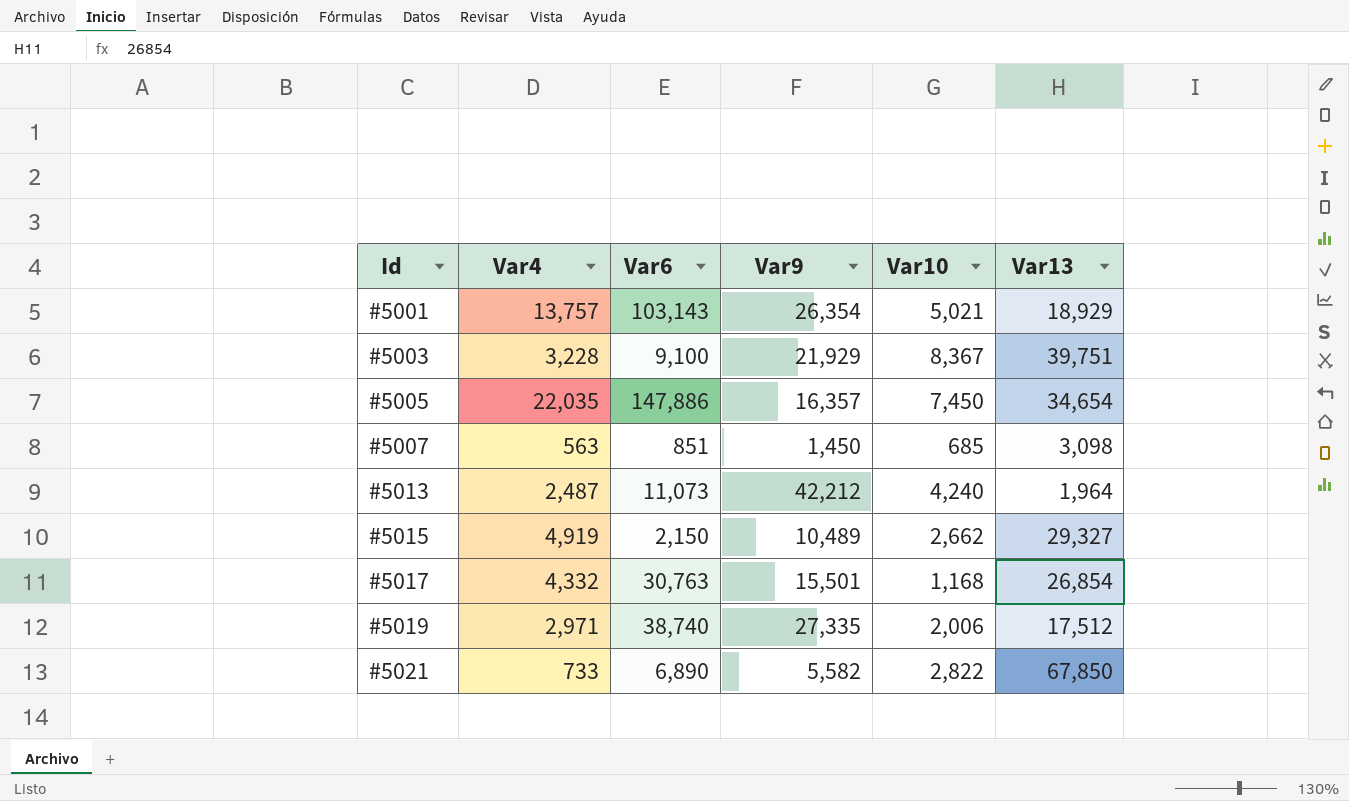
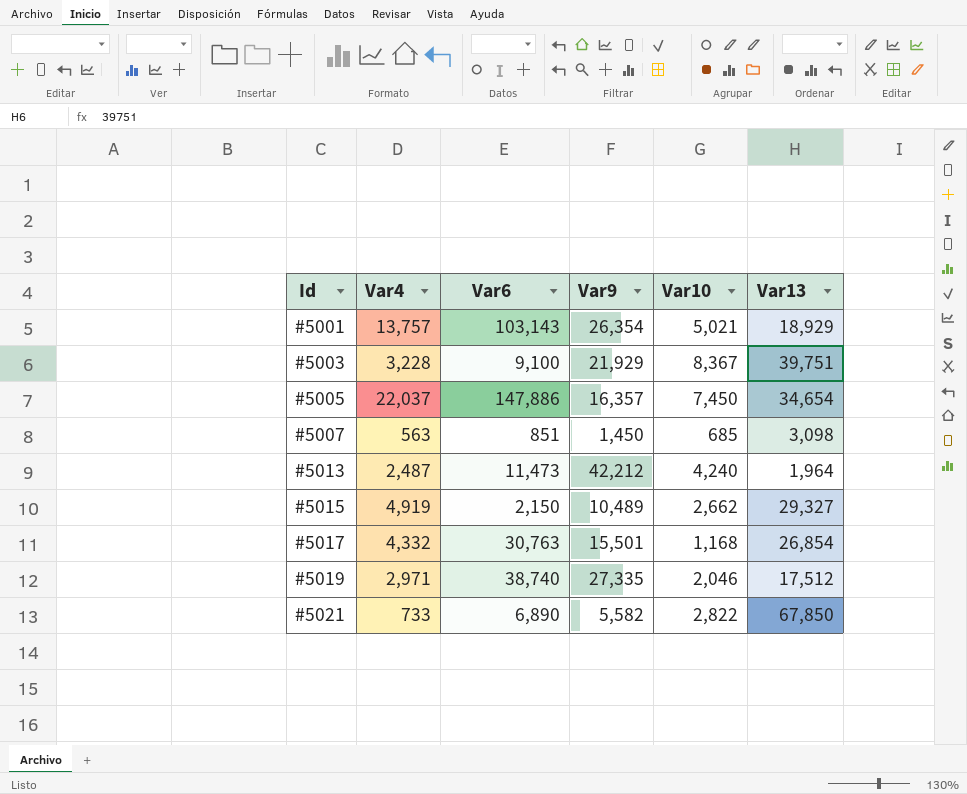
#5005 | Var4: 22,035 -> 22,037
#5013 | Var6: 11,073 -> 11,473
#5019 | Var10: 2,006 -> 2,046

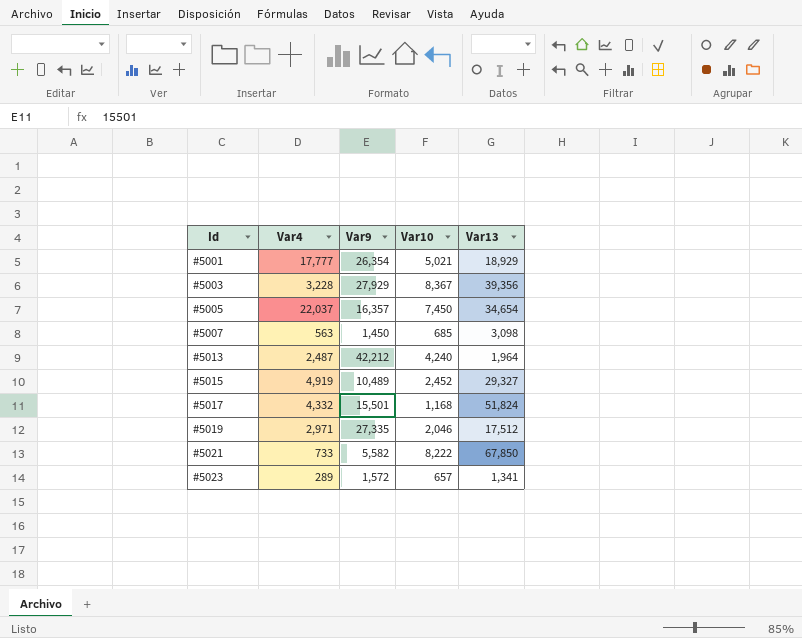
column Var6 | position: 3 -> none
#5001 | Var4: 13,757 -> 17,777
#5003 | Var9: 21,929 -> 27,929
#5003 | Var13: 39,751 -> 39,356
#5015 | Var10: 2,662 -> 2,452
#5017 | Var13: 26,854 -> 51,824
#5021 | Var10: 2,822 -> 8,222
row #5023: none -> 289 | 1,572 | 657 | 1,341

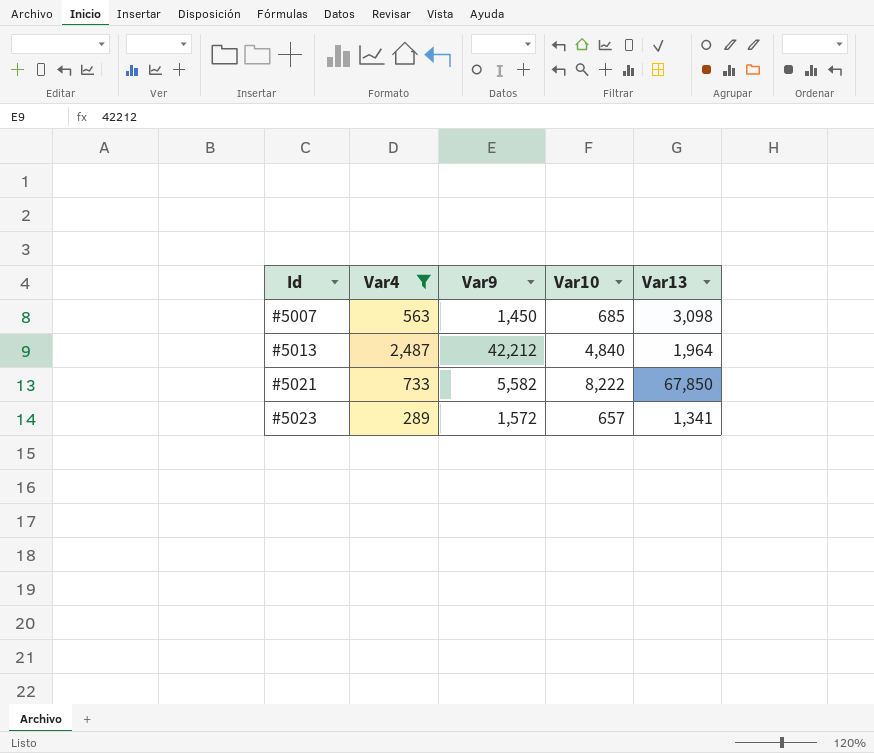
filter: none -> Var4 <= 2,487
#5013 | Var10: 4,240 -> 4,840

